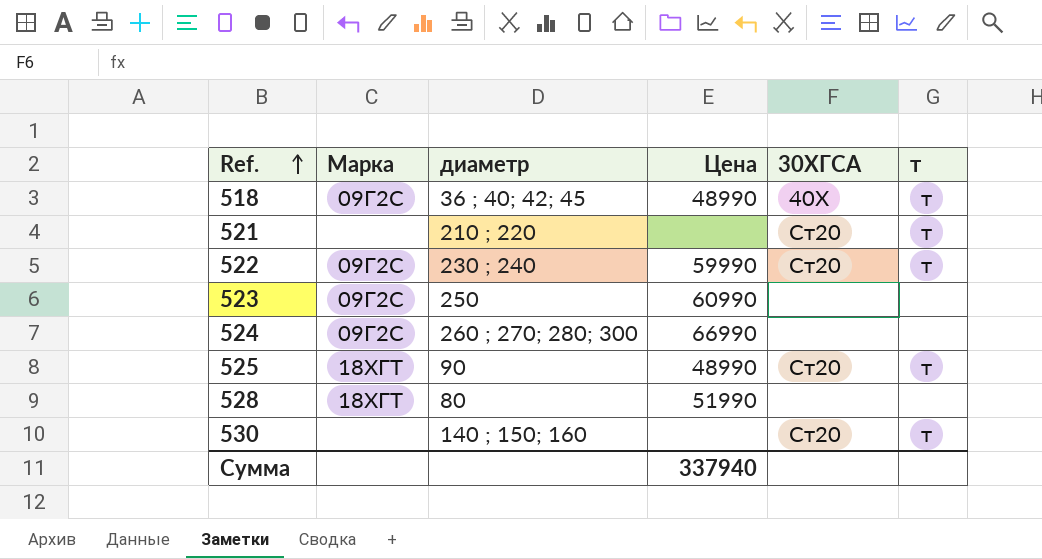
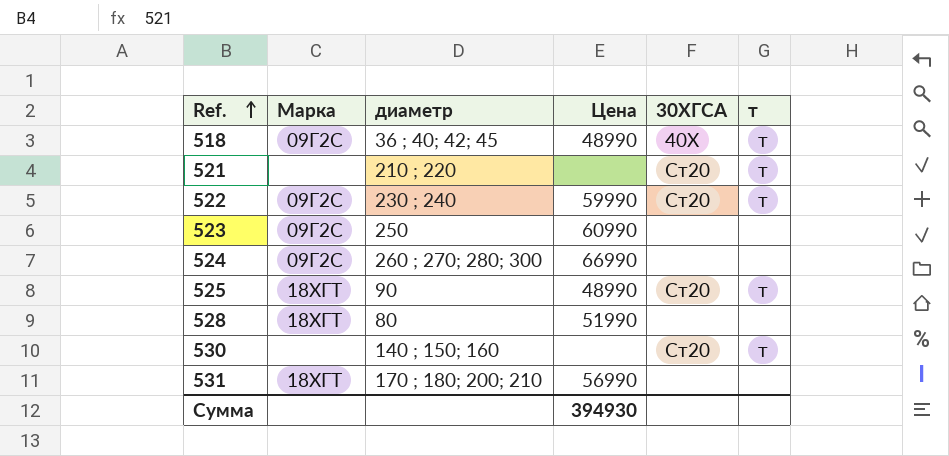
row 531: none -> 18ХГТ | 170 ; 180; 200; 210 | 56990 | none | none
Сумма | Цена: 337940 -> 394930

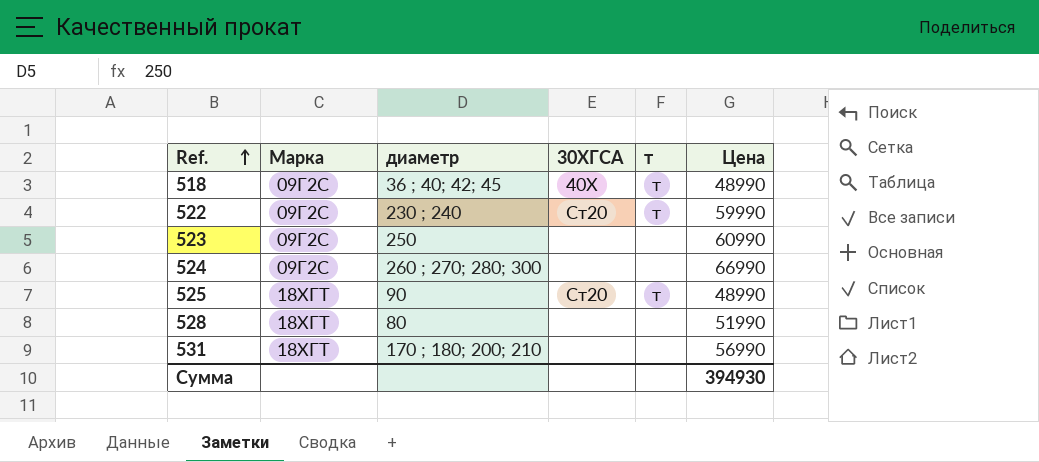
column Цена | position: 4 -> 6
row 521: none | 210 ; 220 | none | Ст20 | т -> none
row 530: none | 140 ; 150; 160 | none | Ст20 | т -> none

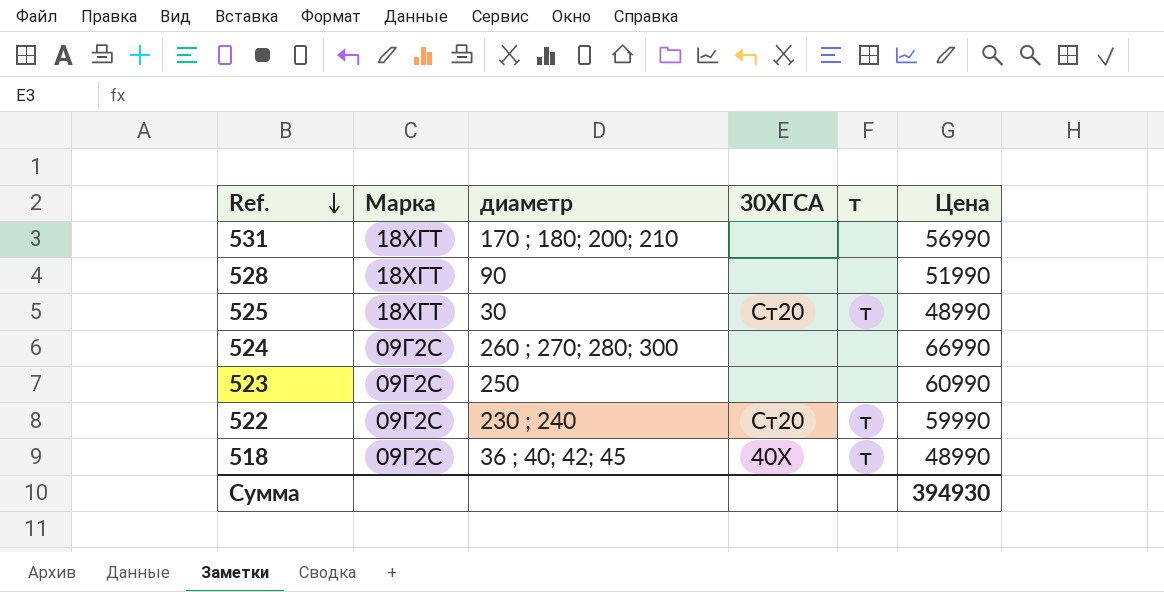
row order: Ref. ascending -> Ref. descending
528 | диаметр: 80 -> 90
525 | диаметр: 90 -> 30

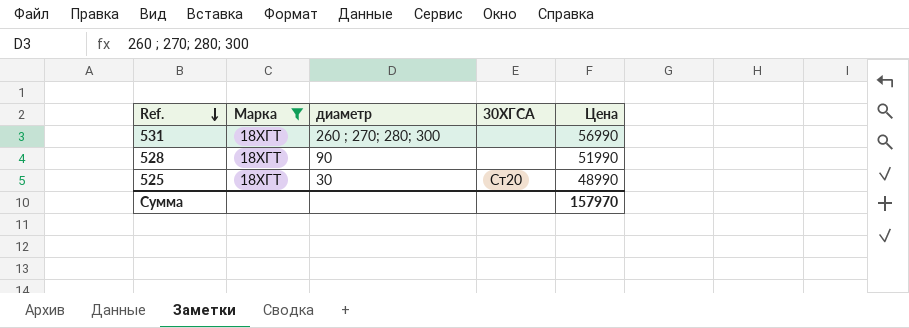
filter: none -> Марка = 18ХГТ
column т | position: 5 -> none
531 | диаметр: 170 ; 180; 200; 210 -> 260 ; 270; 280; 300
Сумма | Цена: 394930 -> 157970

